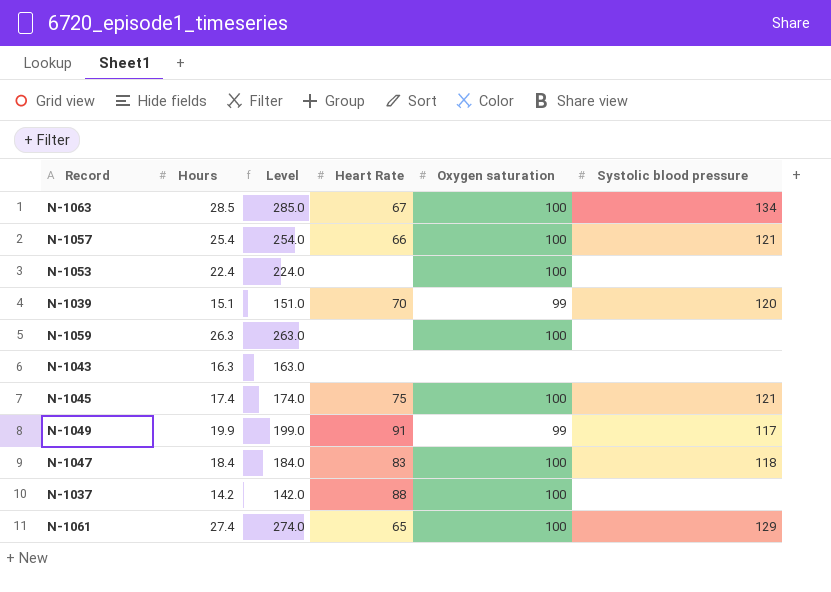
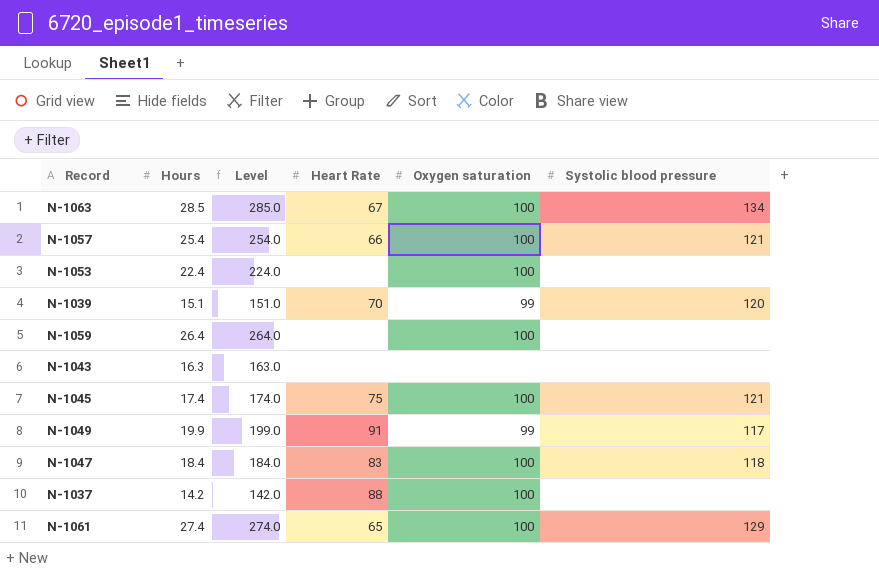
N-1059 | Hours: 26.3 -> 26.4
N-1059 | Level: 263.0 -> 264.0

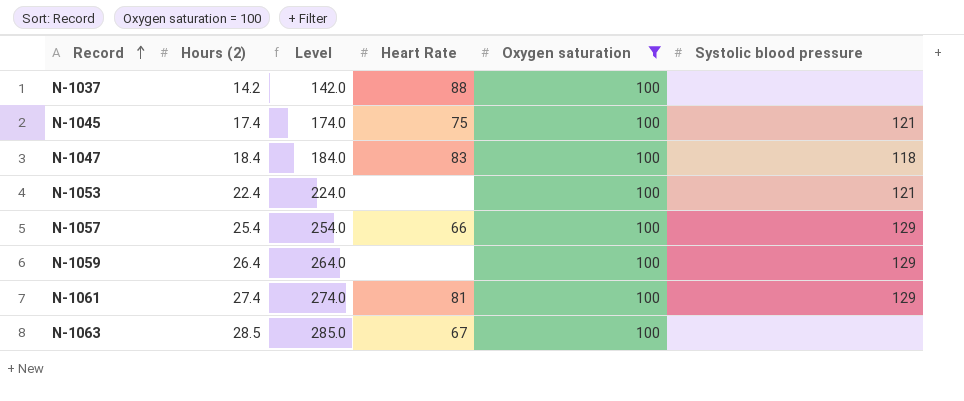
filter: none -> Oxygen saturation = 100
row order: none -> Record ascending
column name: Hours -> Hours (2)
N-1053 | Systolic blood pressure: none -> 121
N-1057 | Systolic blood pressure: 121 -> 129
N-1059 | Systolic blood pressure: none -> 129
N-1061 | Heart Rate: 65 -> 81
N-1063 | Systolic blood pressure: 134 -> none

